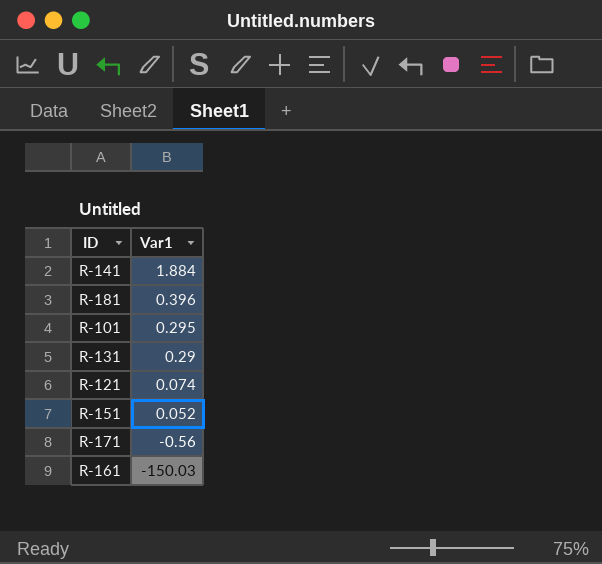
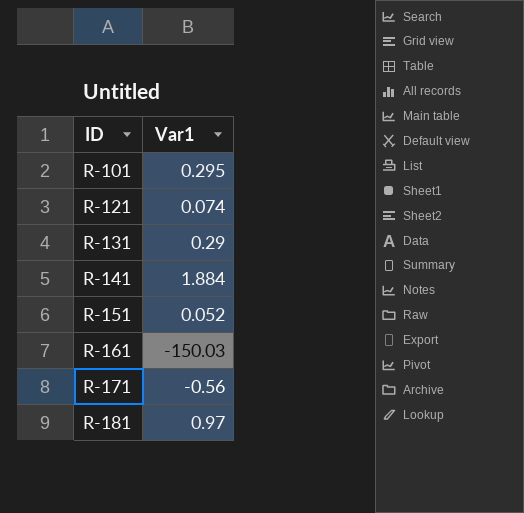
row order: Var1 descending -> ID ascending
R-181 | Var1: 0.396 -> 0.97

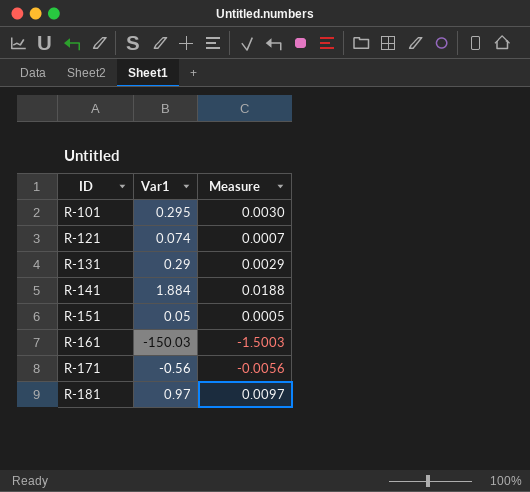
column Measure | formula: none -> [Var1] * 0.01
R-151 | Var1: 0.052 -> 0.05

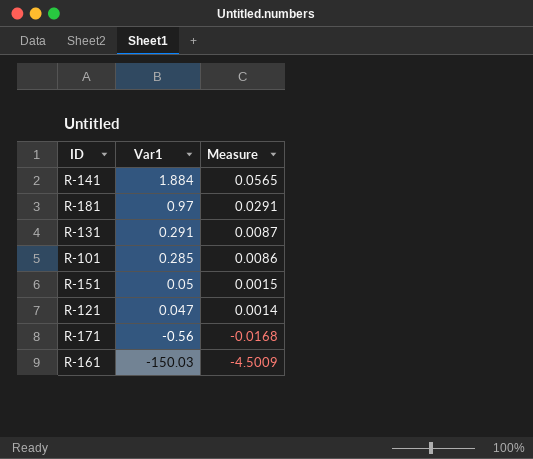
row order: ID ascending -> Var1 descending
column Measure | formula: [Var1] * 0.01 -> [Var1] * 0.03
R-131 | Var1: 0.29 -> 0.291
R-101 | Var1: 0.295 -> 0.285
R-121 | Var1: 0.074 -> 0.047

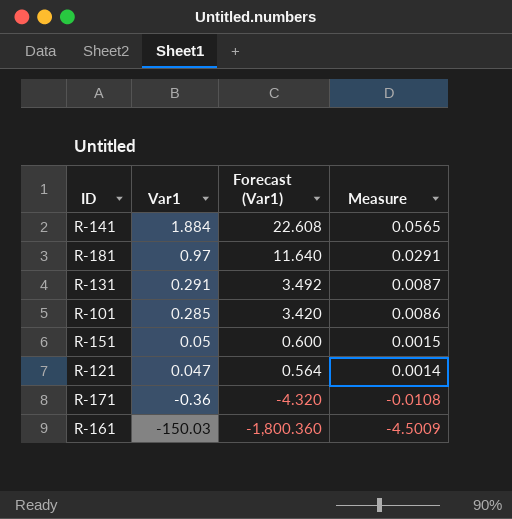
column Forecast (Var1) | formula: none -> [Var1] * 12
R-171 | Var1: -0.56 -> -0.36
R-171 | Measure: -0.0168 -> -0.0108

